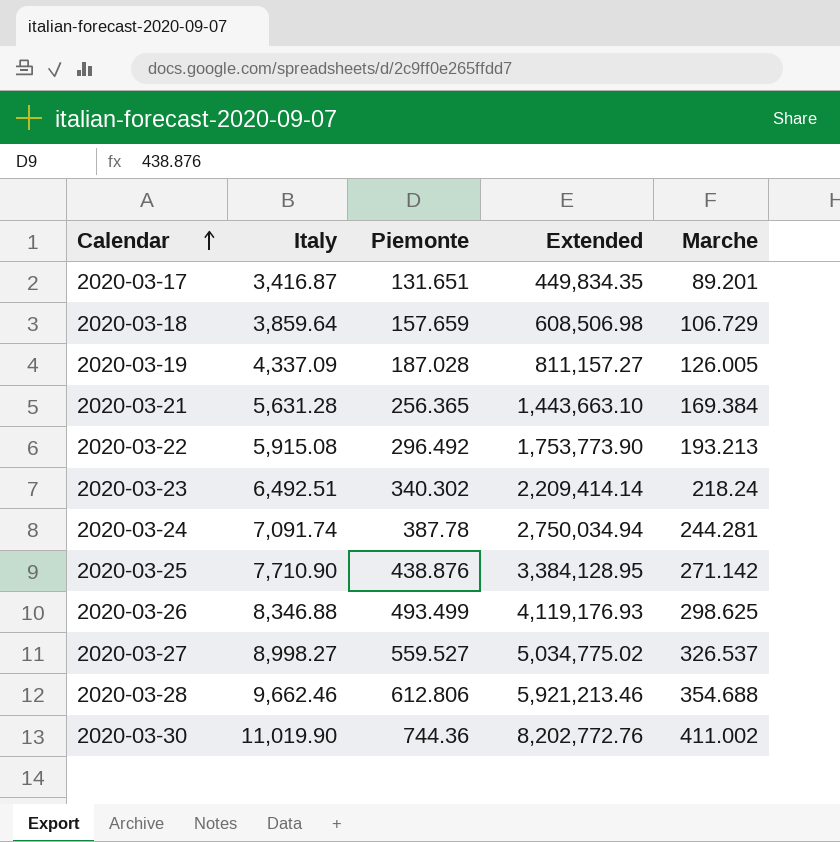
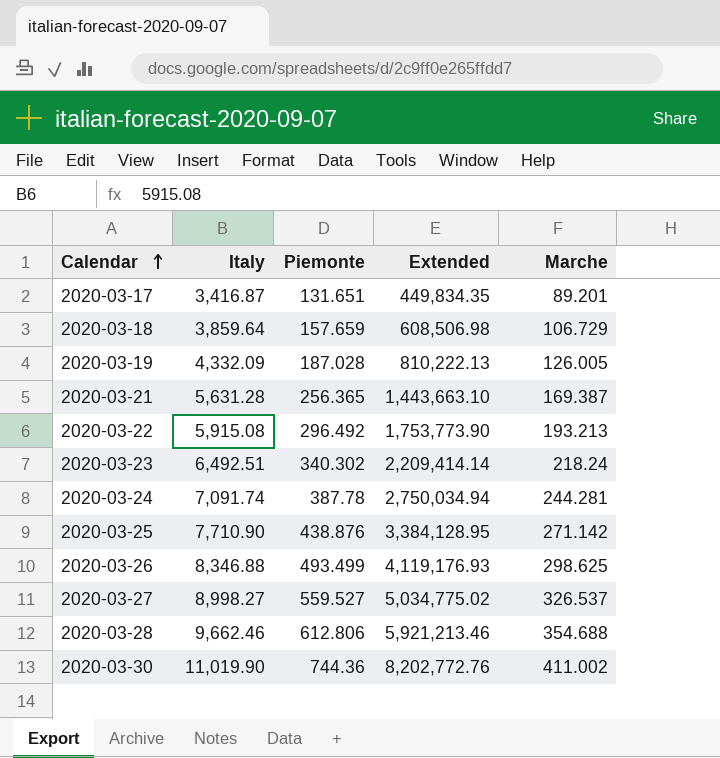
2020-03-19 | Italy: 4,337.09 -> 4,332.09
2020-03-19 | Extended: 811,157.27 -> 810,222.13
2020-03-21 | Marche: 169.384 -> 169.387

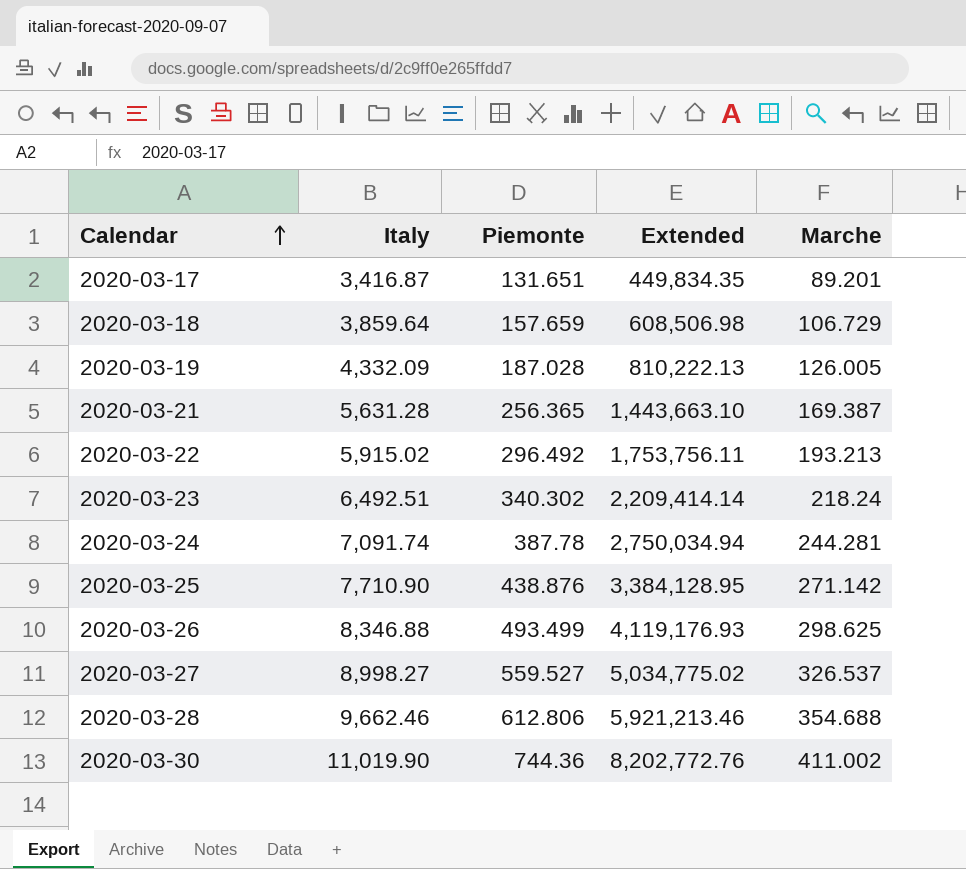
2020-03-22 | Italy: 5,915.08 -> 5,915.02
2020-03-22 | Extended: 1,753,773.90 -> 1,753,756.11

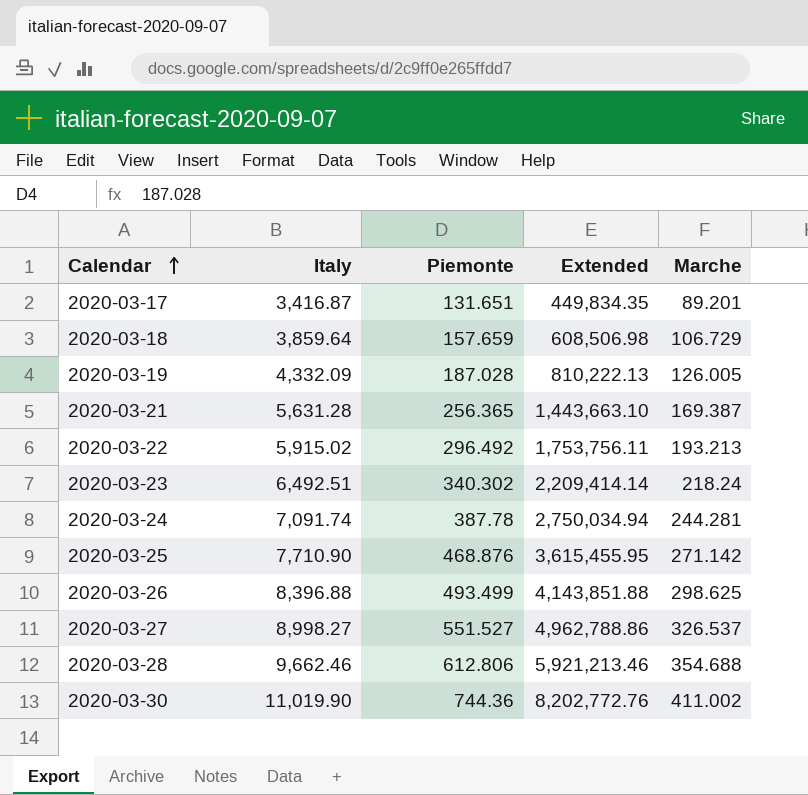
2020-03-25 | Piemonte: 438.876 -> 468.876
2020-03-25 | Extended: 3,384,128.95 -> 3,615,455.95
2020-03-26 | Italy: 8,346.88 -> 8,396.88
2020-03-26 | Extended: 4,119,176.93 -> 4,143,851.88
2020-03-27 | Piemonte: 559.527 -> 551.527
2020-03-27 | Extended: 5,034,775.02 -> 4,962,788.86

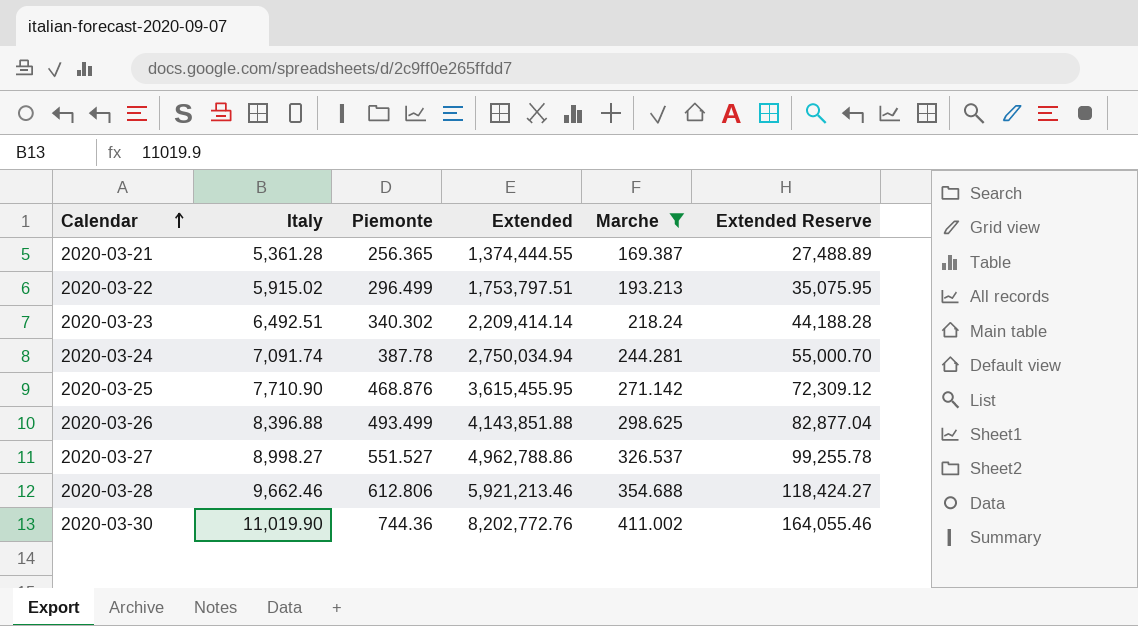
filter: none -> Marche >= 169.387
column Extended Reserve | formula: none -> [Extended] * 0.02
2020-03-21 | Italy: 5,631.28 -> 5,361.28
2020-03-21 | Extended: 1,443,663.10 -> 1,374,444.55
2020-03-22 | Piemonte: 296.492 -> 296.499
2020-03-22 | Extended: 1,753,756.11 -> 1,753,797.51

